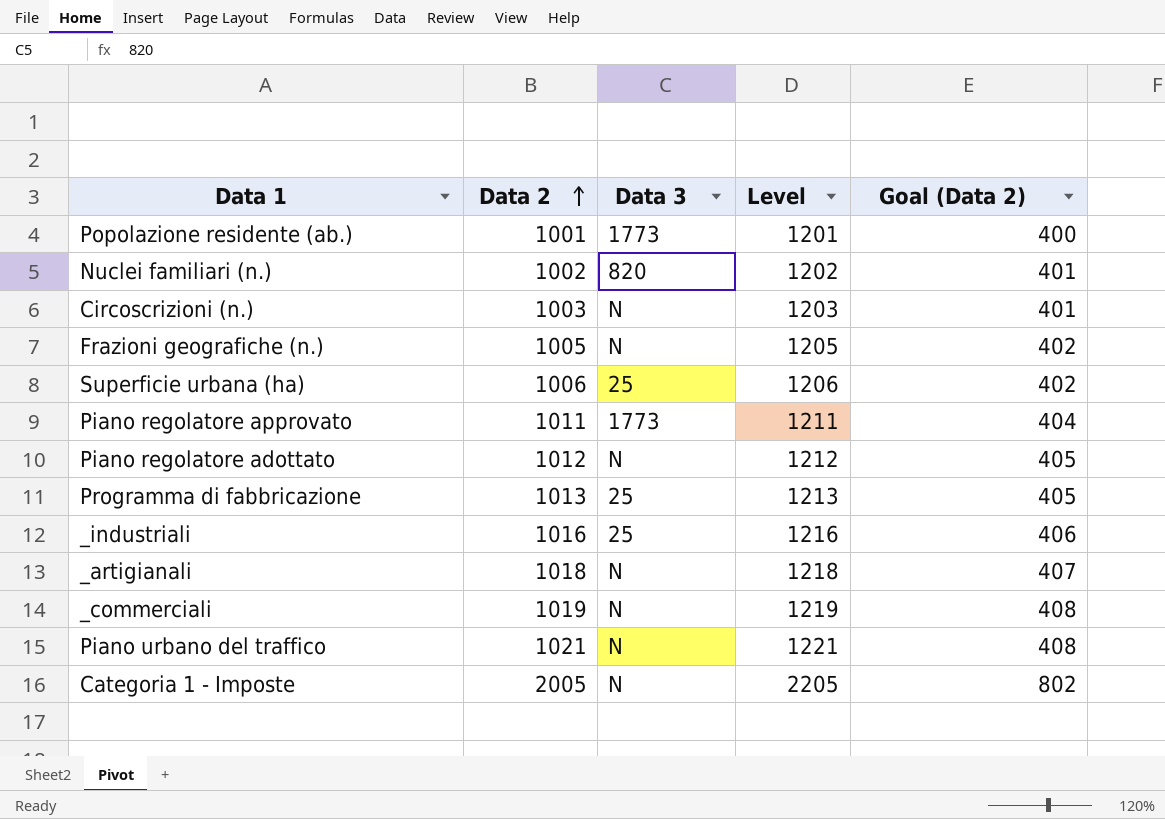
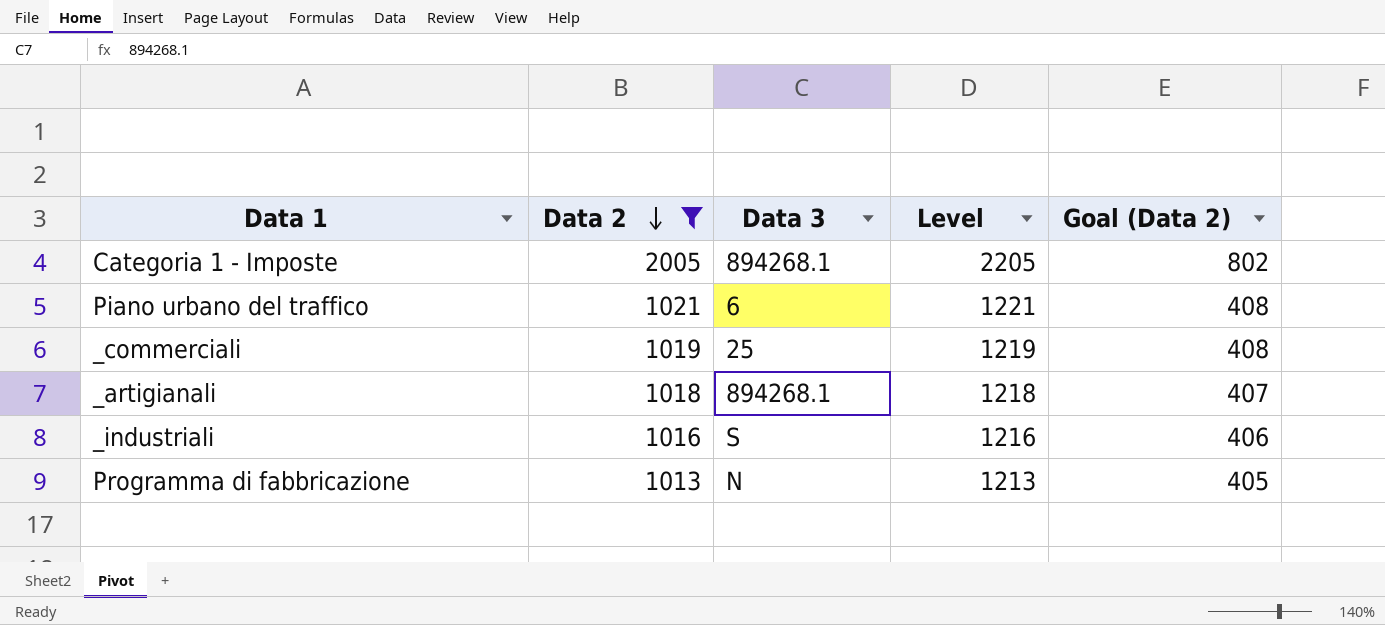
filter: none -> Data 2 >= 1013
row order: Data 2 ascending -> Data 2 descending
Categoria 1 - Imposte | Data 3: N -> 894268.1
Piano urbano del traffico | Data 3: N -> 6
_commerciali | Data 3: N -> 25
_artigianali | Data 3: N -> 894268.1
_industriali | Data 3: 25 -> S
Programma di fabbricazione | Data 3: 25 -> N

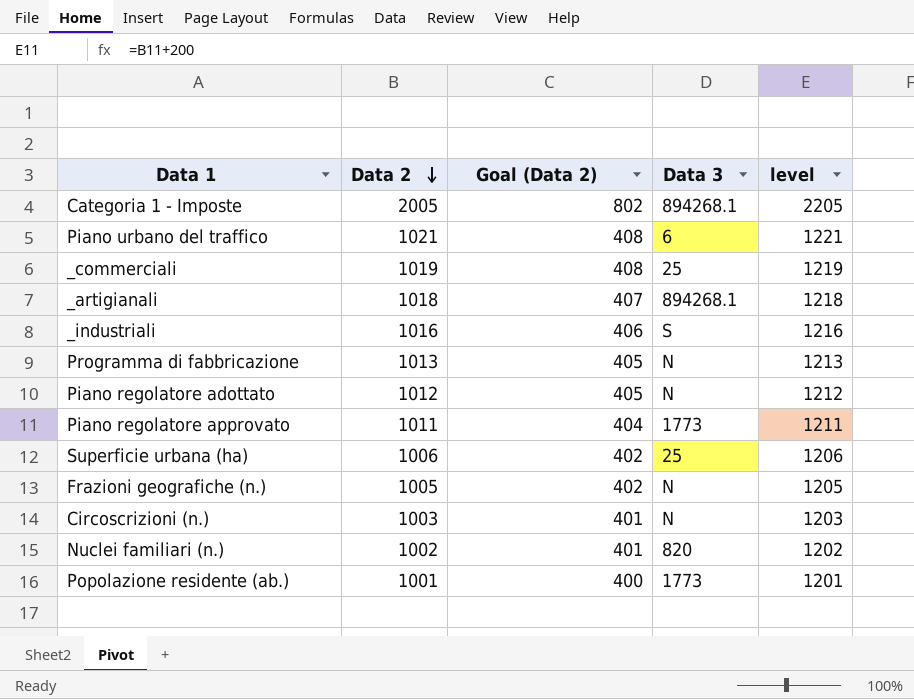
filter: Data 2 >= 1013 -> none
column Goal (Data 2) | position: 5 -> 3
column name: Level -> level

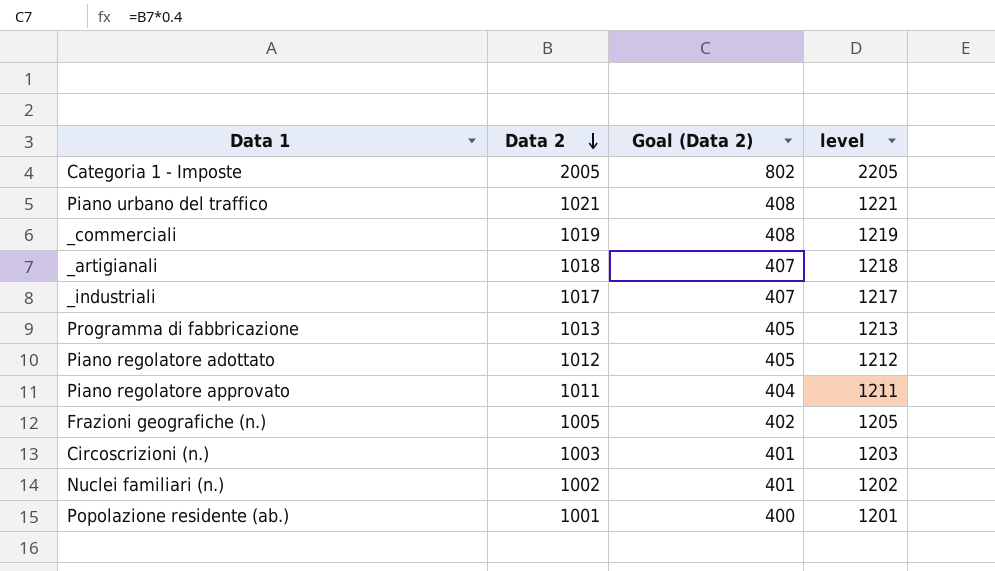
column Data 3 | position: 4 -> none
row Superficie urbana (ha): 1006 | 402 | 25 | 1206 -> none
_industriali | Data 2: 1016 -> 1017
_industriali | Goal (Data 2): 406 -> 407
_industriali | level: 1216 -> 1217

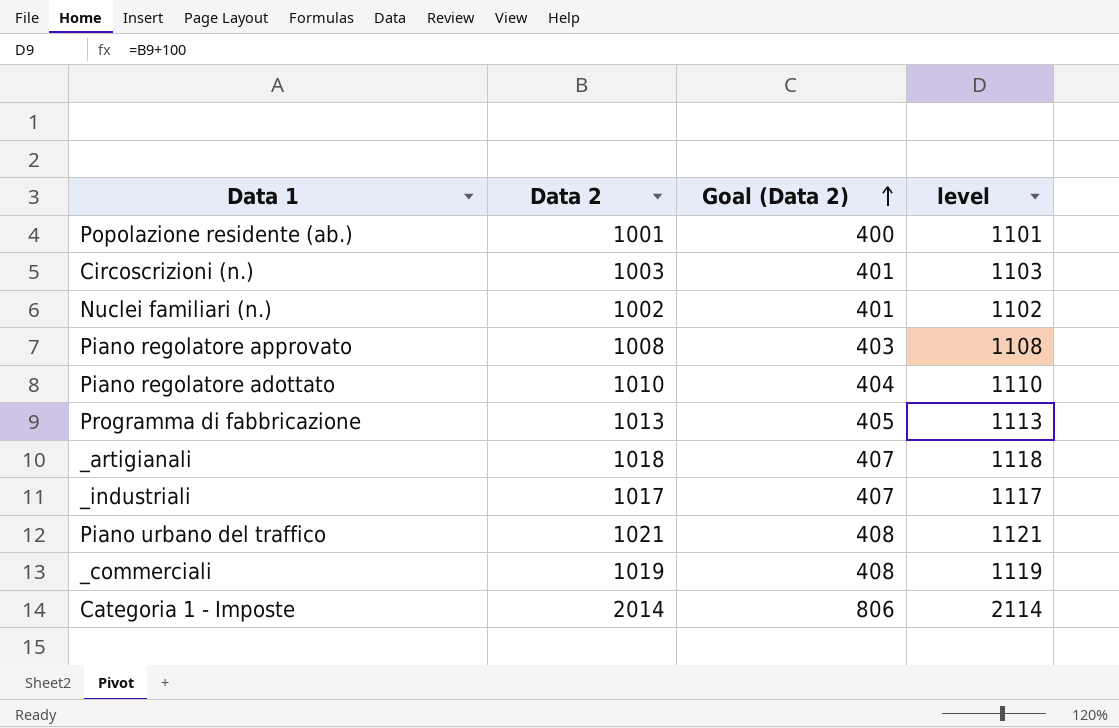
row order: Data 2 descending -> Goal (Data 2) ascending
column level | formula: [Data 2] + 200 -> [Data 2] + 100
row Frazioni geografiche (n.): 1005 | 402 | 1205 -> none
Piano regolatore approvato | Data 2: 1011 -> 1008
Piano regolatore approvato | Goal (Data 2): 404 -> 403
Piano regolatore adottato | Data 2: 1012 -> 1010
Piano regolatore adottato | Goal (Data 2): 405 -> 404
Categoria 1 - Imposte | Data 2: 2005 -> 2014
Categoria 1 - Imposte | Goal (Data 2): 802 -> 806

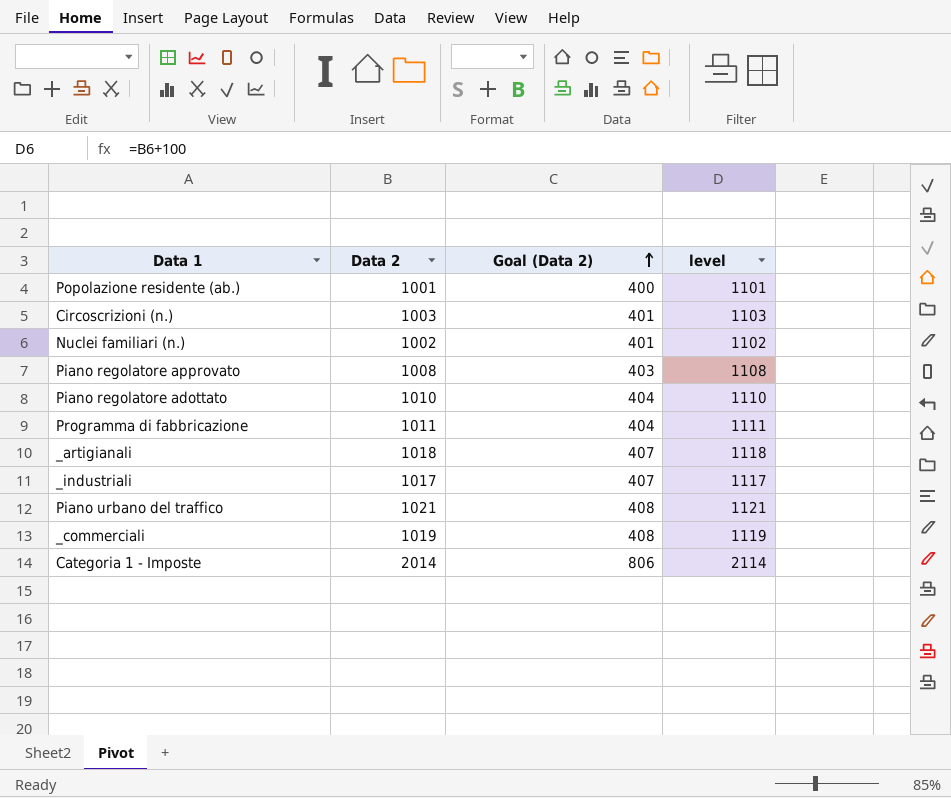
Programma di fabbricazione | Data 2: 1013 -> 1011
Programma di fabbricazione | Goal (Data 2): 405 -> 404
Programma di fabbricazione | level: 1113 -> 1111

